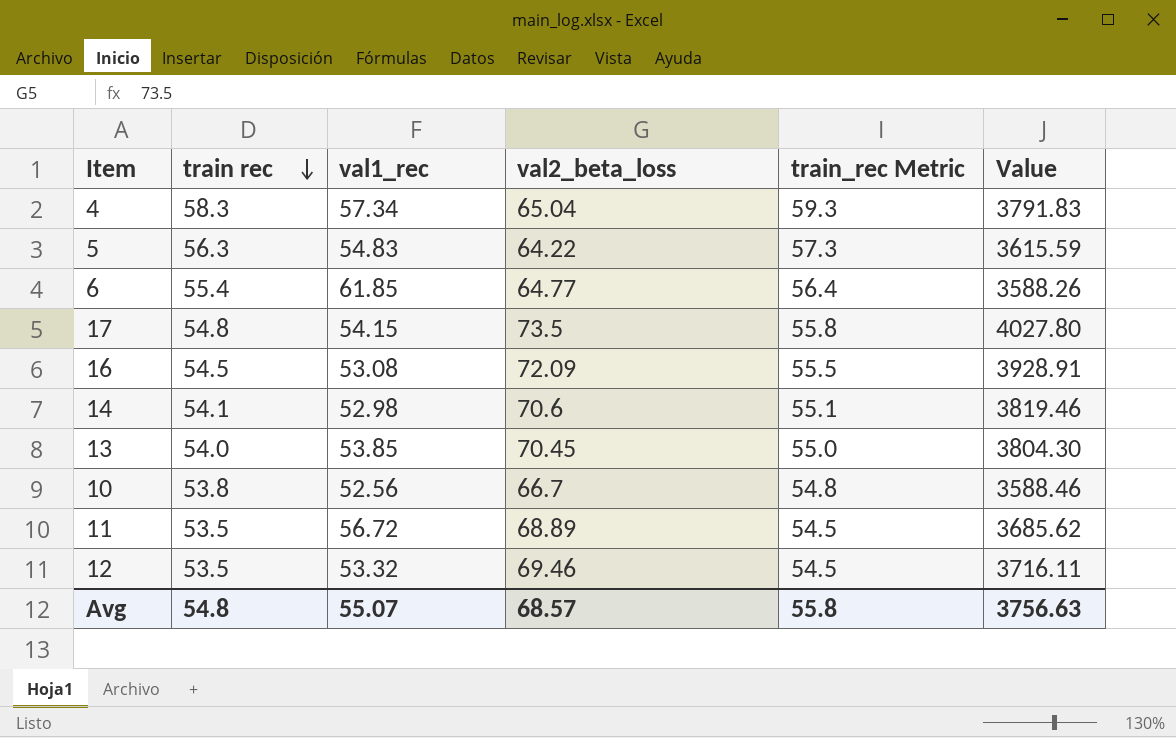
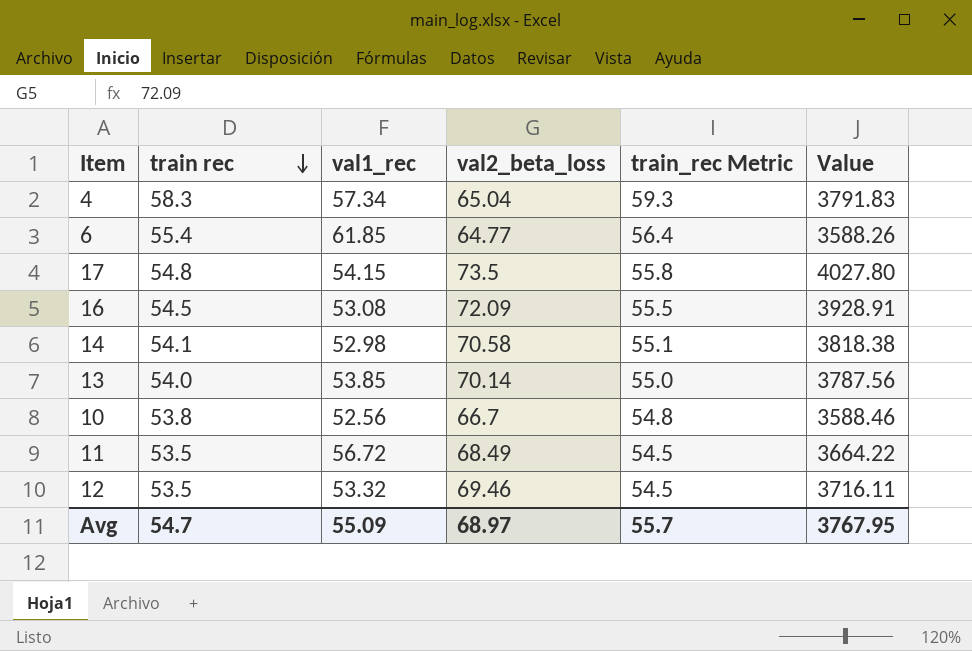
row 5: 56.3 | 54.83 | 64.22 | 57.3 | 3615.59 -> none
14 | val2_beta_loss: 70.6 -> 70.58
14 | Value: 3819.46 -> 3818.38
13 | val2_beta_loss: 70.45 -> 70.14
13 | Value: 3804.30 -> 3787.56
11 | val2_beta_loss: 68.89 -> 68.49
11 | Value: 3685.62 -> 3664.22
Avg | train rec: 54.8 -> 54.7
Avg | val1_rec: 55.07 -> 55.09
Avg | val2_beta_loss: 68.57 -> 68.97
Avg | train_rec Metric: 55.8 -> 55.7
Avg | Value: 3756.63 -> 3767.95

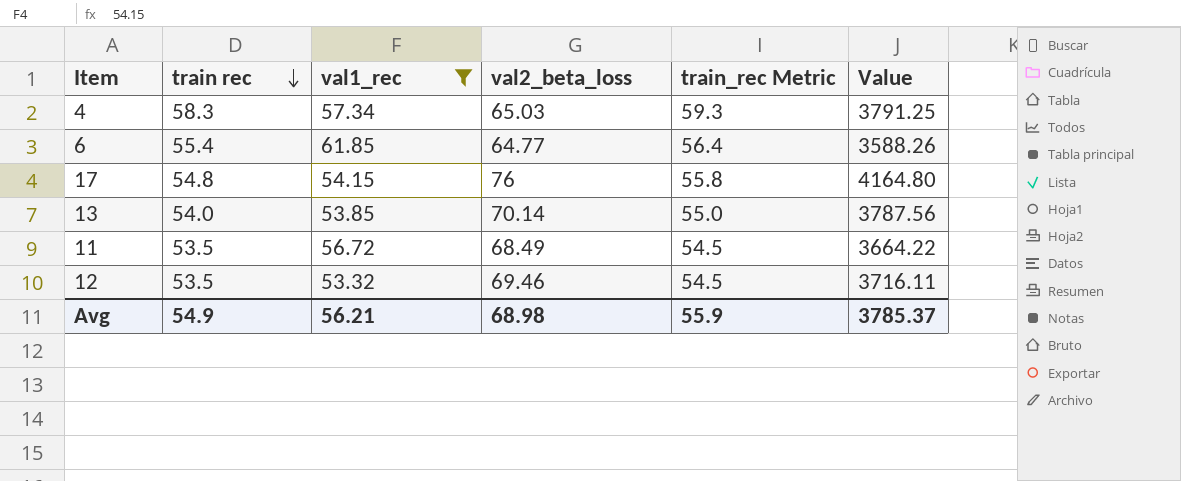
filter: none -> val1_rec >= 53.32
4 | val2_beta_loss: 65.04 -> 65.03
4 | Value: 3791.83 -> 3791.25
17 | val2_beta_loss: 73.5 -> 76
17 | Value: 4027.80 -> 4164.80
Avg | train rec: 54.7 -> 54.9
Avg | val1_rec: 55.09 -> 56.21
Avg | val2_beta_loss: 68.97 -> 68.98
Avg | train_rec Metric: 55.7 -> 55.9
Avg | Value: 3767.95 -> 3785.37

